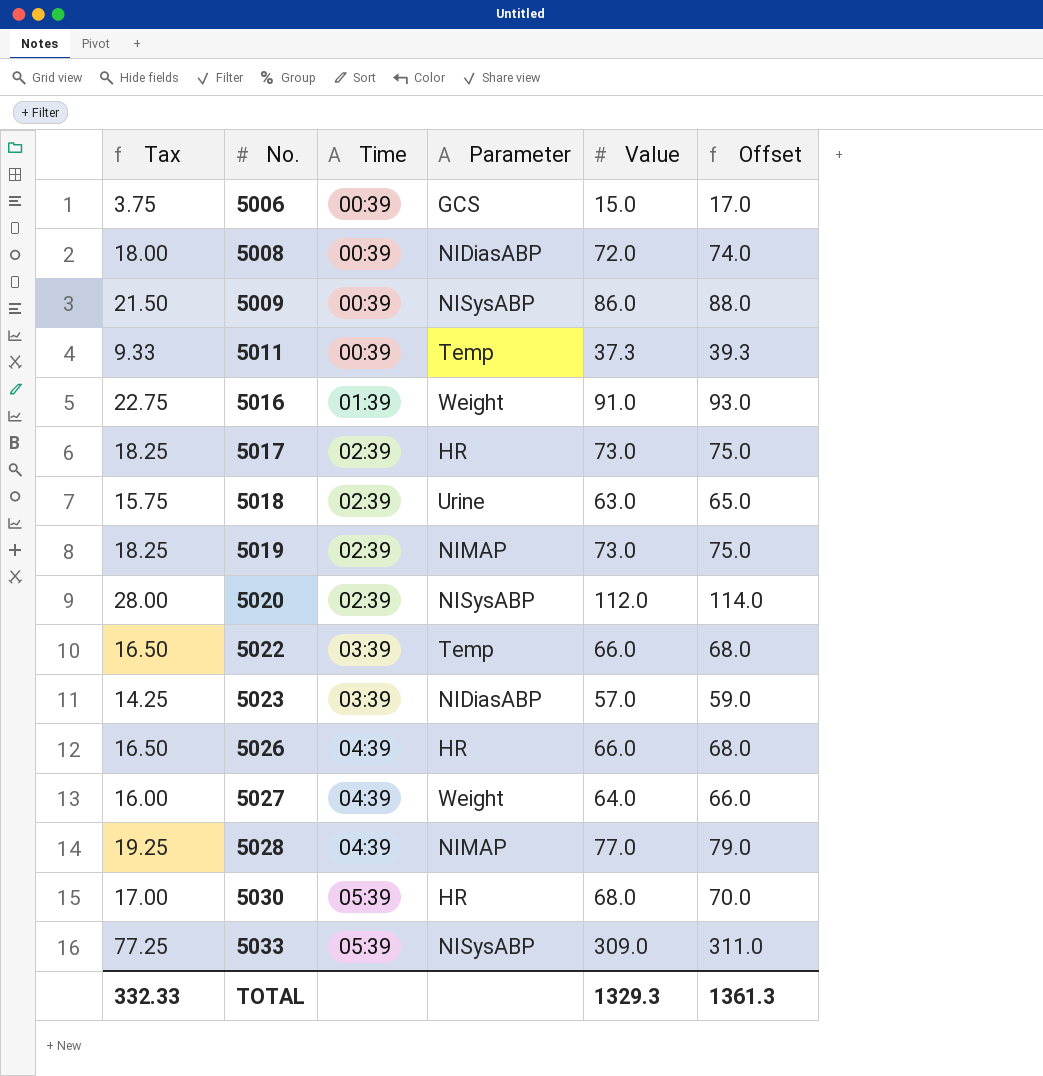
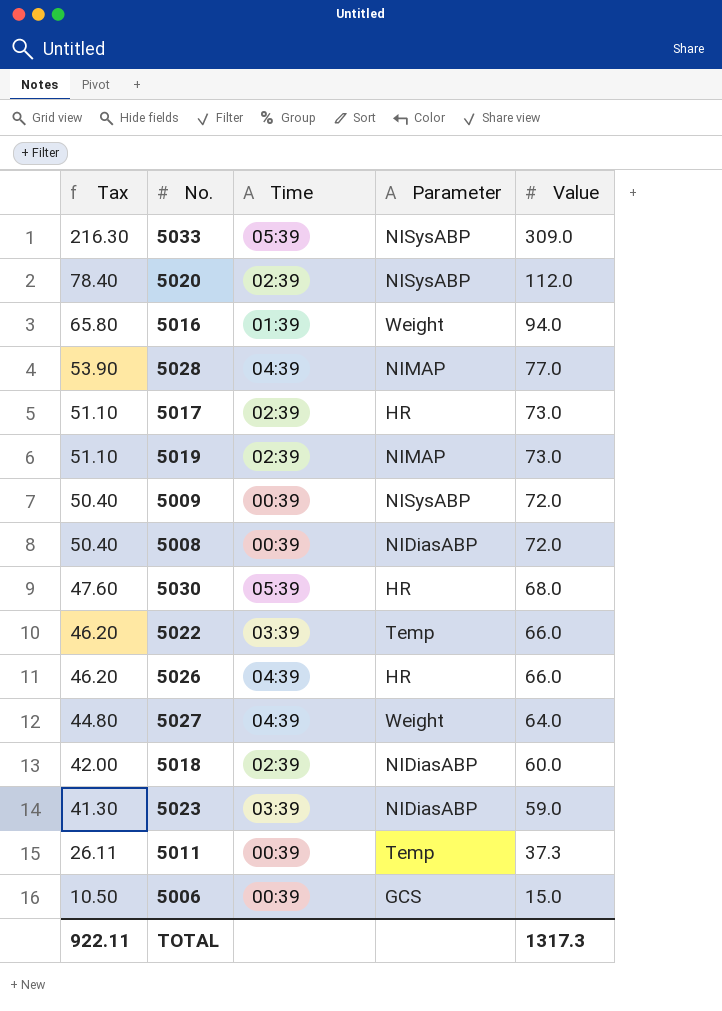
row order: No. ascending -> Tax descending
column Offset | formula: [Value] + 2 -> none
column Tax | formula: [Value] * 0.25 -> [Value] * 0.7
5016 | Value: 91.0 -> 94.0
5009 | Value: 86.0 -> 72.0
5018 | Parameter: Urine -> NIDiasABP
5018 | Value: 63.0 -> 60.0
5023 | Value: 57.0 -> 59.0
TOTAL | Tax: 332.33 -> 922.11
TOTAL | Value: 1329.3 -> 1317.3

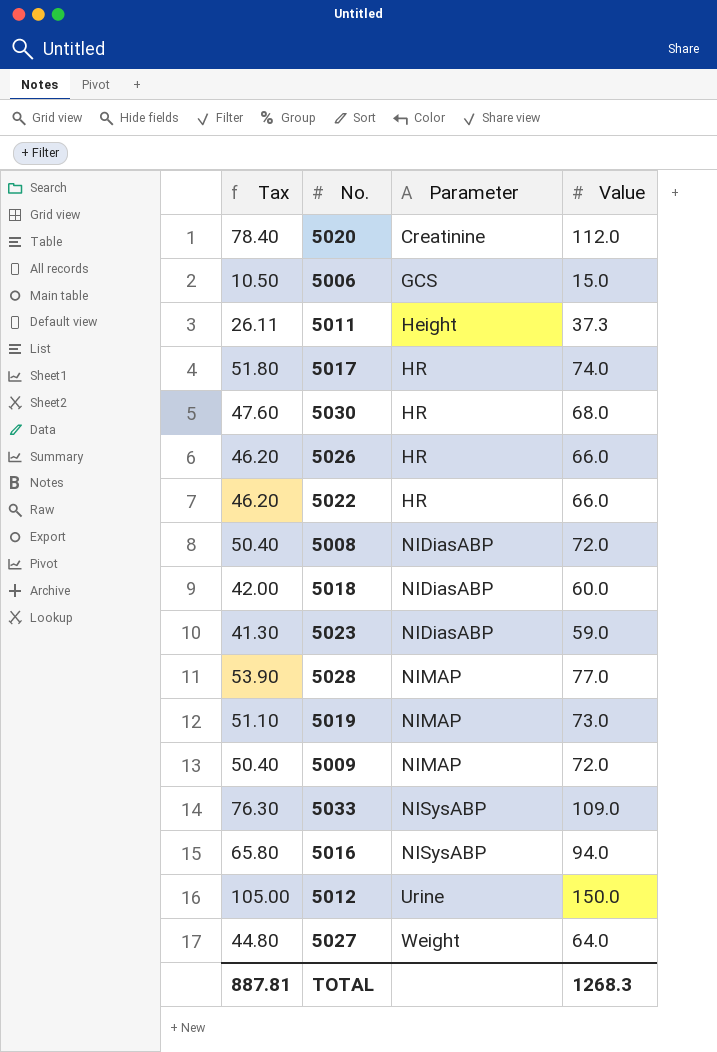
row order: Tax descending -> Parameter ascending
column Time | position: 3 -> none
5020 | Parameter: NISysABP -> Creatinine
5011 | Parameter: Temp -> Height
5017 | Tax: 51.10 -> 51.80
5017 | Value: 73.0 -> 74.0
5022 | Parameter: Temp -> HR
5009 | Parameter: NISysABP -> NIMAP
5033 | Tax: 216.30 -> 76.30
5033 | Value: 309.0 -> 109.0
5016 | Parameter: Weight -> NISysABP
row 5012: none -> 105.00 | Urine | 150.0
TOTAL | Tax: 922.11 -> 887.81
TOTAL | Value: 1317.3 -> 1268.3

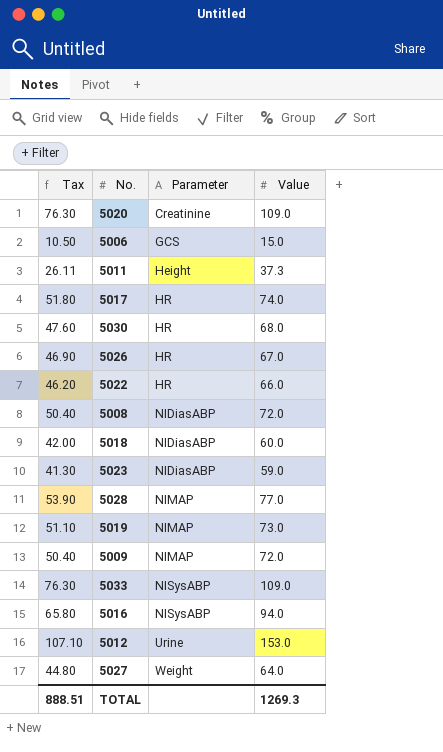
5020 | Tax: 78.40 -> 76.30
5020 | Value: 112.0 -> 109.0
5026 | Tax: 46.20 -> 46.90
5026 | Value: 66.0 -> 67.0
5012 | Tax: 105.00 -> 107.10
5012 | Value: 150.0 -> 153.0
TOTAL | Tax: 887.81 -> 888.51
TOTAL | Value: 1268.3 -> 1269.3

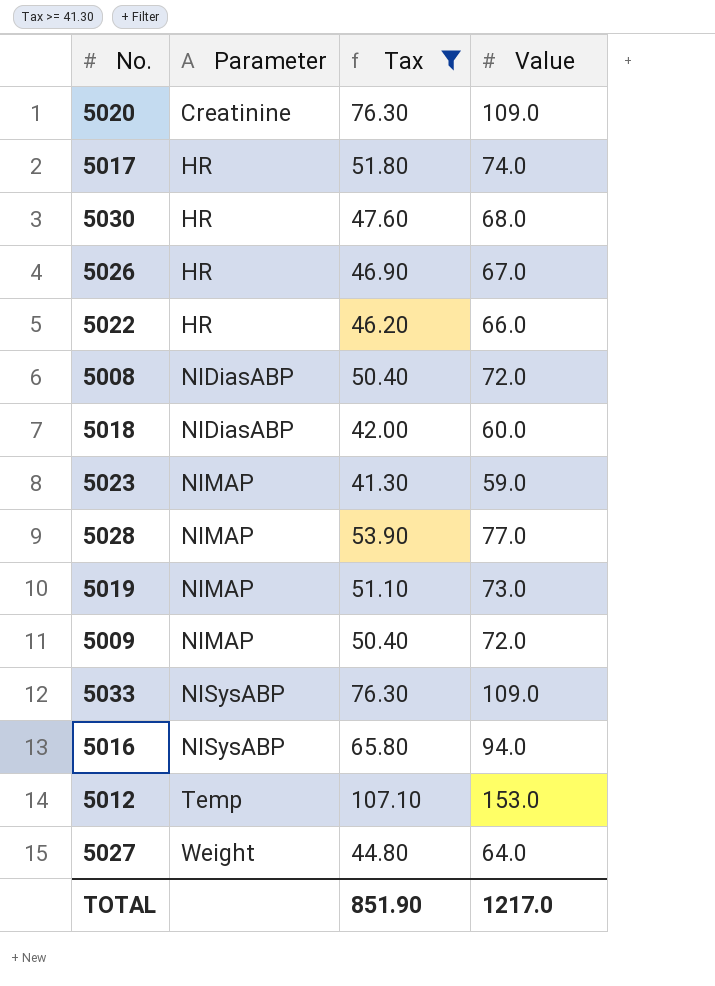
filter: none -> Tax >= 41.30
column Tax | position: 1 -> 3
5023 | Parameter: NIDiasABP -> NIMAP
5012 | Parameter: Urine -> Temp
TOTAL | Tax: 888.51 -> 851.90
TOTAL | Value: 1269.3 -> 1217.0

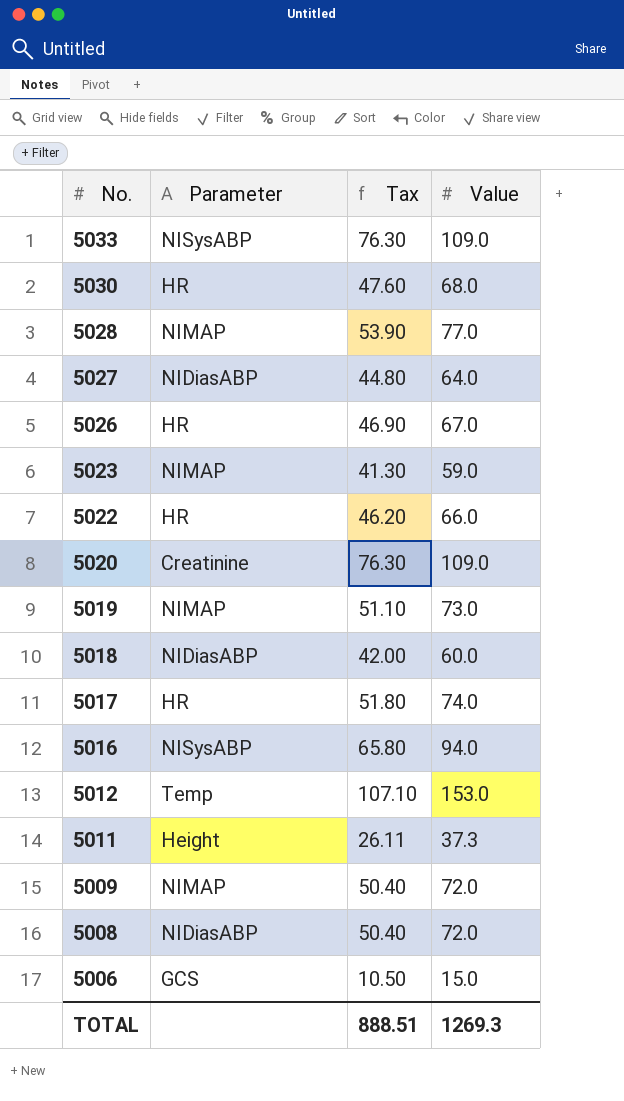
filter: Tax >= 41.30 -> none
row order: Parameter ascending -> No. descending
5027 | Parameter: Weight -> NIDiasABP
TOTAL | Tax: 851.90 -> 888.51
TOTAL | Value: 1217.0 -> 1269.3

